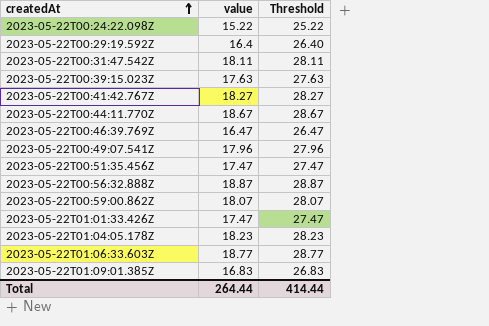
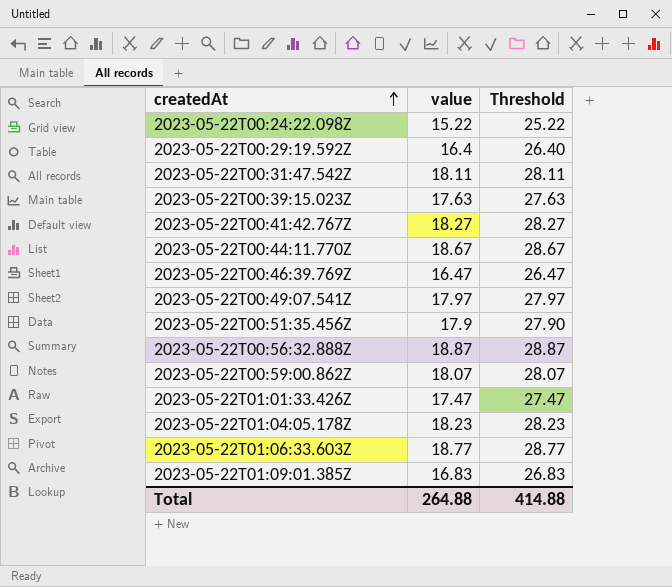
2023-05-22T00:49:07.541Z | value: 17.96 -> 17.97
2023-05-22T00:49:07.541Z | Threshold: 27.96 -> 27.97
2023-05-22T00:51:35.456Z | value: 17.47 -> 17.9
2023-05-22T00:51:35.456Z | Threshold: 27.47 -> 27.90
Total | value: 264.44 -> 264.88
Total | Threshold: 414.44 -> 414.88

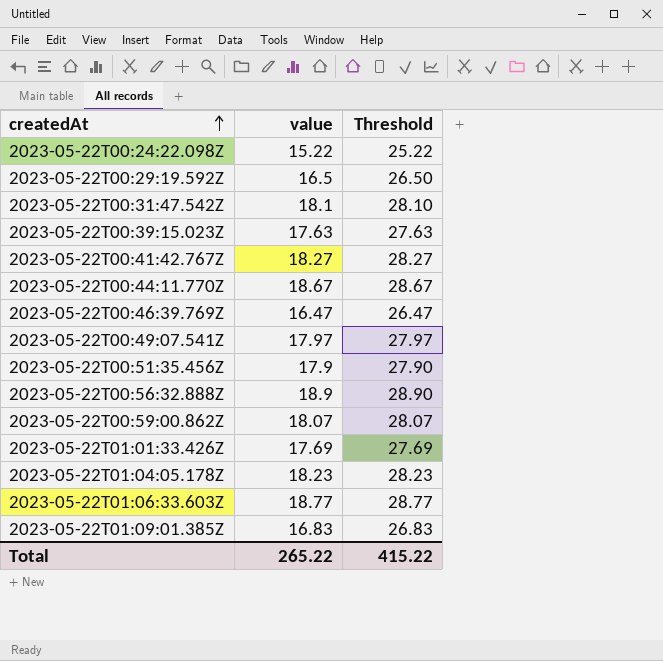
2023-05-22T00:29:19.592Z | value: 16.4 -> 16.5
2023-05-22T00:29:19.592Z | Threshold: 26.40 -> 26.50
2023-05-22T00:31:47.542Z | value: 18.11 -> 18.1
2023-05-22T00:31:47.542Z | Threshold: 28.11 -> 28.10
2023-05-22T00:56:32.888Z | value: 18.87 -> 18.9
2023-05-22T00:56:32.888Z | Threshold: 28.87 -> 28.90
2023-05-22T01:01:33.426Z | value: 17.47 -> 17.69
2023-05-22T01:01:33.426Z | Threshold: 27.47 -> 27.69
Total | value: 264.88 -> 265.22
Total | Threshold: 414.88 -> 415.22

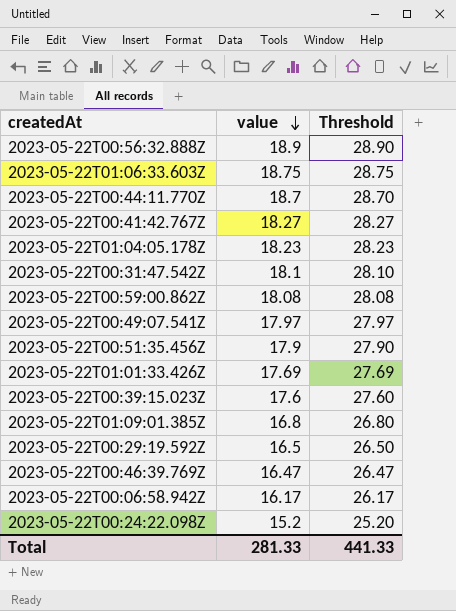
row order: createdAt ascending -> value descending
2023-05-22T01:06:33.603Z | value: 18.77 -> 18.75
2023-05-22T01:06:33.603Z | Threshold: 28.77 -> 28.75
2023-05-22T00:44:11.770Z | value: 18.67 -> 18.7
2023-05-22T00:44:11.770Z | Threshold: 28.67 -> 28.70
2023-05-22T00:59:00.862Z | value: 18.07 -> 18.08
2023-05-22T00:59:00.862Z | Threshold: 28.07 -> 28.08
2023-05-22T00:39:15.023Z | value: 17.63 -> 17.6
2023-05-22T00:39:15.023Z | Threshold: 27.63 -> 27.60
2023-05-22T01:09:01.385Z | value: 16.83 -> 16.8
2023-05-22T01:09:01.385Z | Threshold: 26.83 -> 26.80
row 2023-05-22T00:06:58.942Z: none -> 16.17 | 26.17
2023-05-22T00:24:22.098Z | value: 15.22 -> 15.2
2023-05-22T00:24:22.098Z | Threshold: 25.22 -> 25.20
Total | value: 265.22 -> 281.33
Total | Threshold: 415.22 -> 441.33

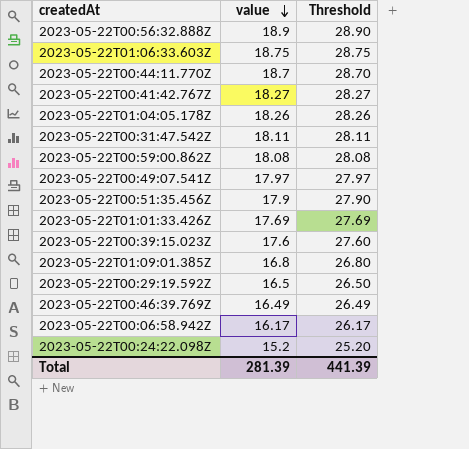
2023-05-22T01:04:05.178Z | value: 18.23 -> 18.26
2023-05-22T01:04:05.178Z | Threshold: 28.23 -> 28.26
2023-05-22T00:31:47.542Z | value: 18.1 -> 18.11
2023-05-22T00:31:47.542Z | Threshold: 28.10 -> 28.11
2023-05-22T00:46:39.769Z | value: 16.47 -> 16.49
2023-05-22T00:46:39.769Z | Threshold: 26.47 -> 26.49
Total | value: 281.33 -> 281.39
Total | Threshold: 441.33 -> 441.39

